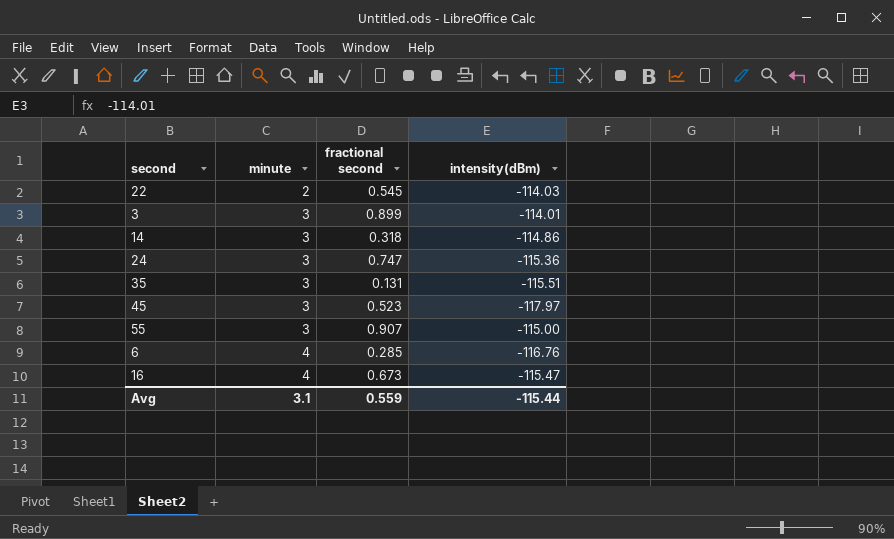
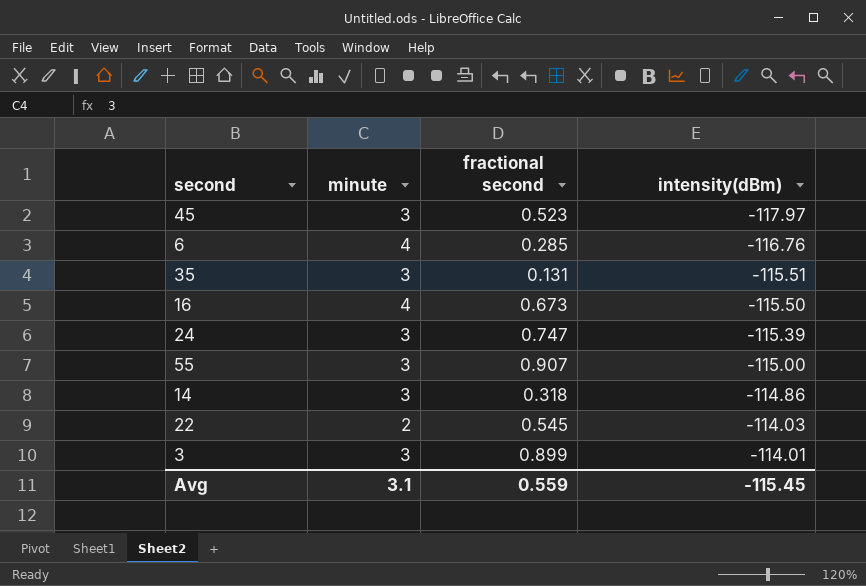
row order: minute ascending -> intensity(dBm) ascending
16 | intensity(dBm): -115.47 -> -115.50
24 | intensity(dBm): -115.36 -> -115.39
Avg | intensity(dBm): -115.44 -> -115.45

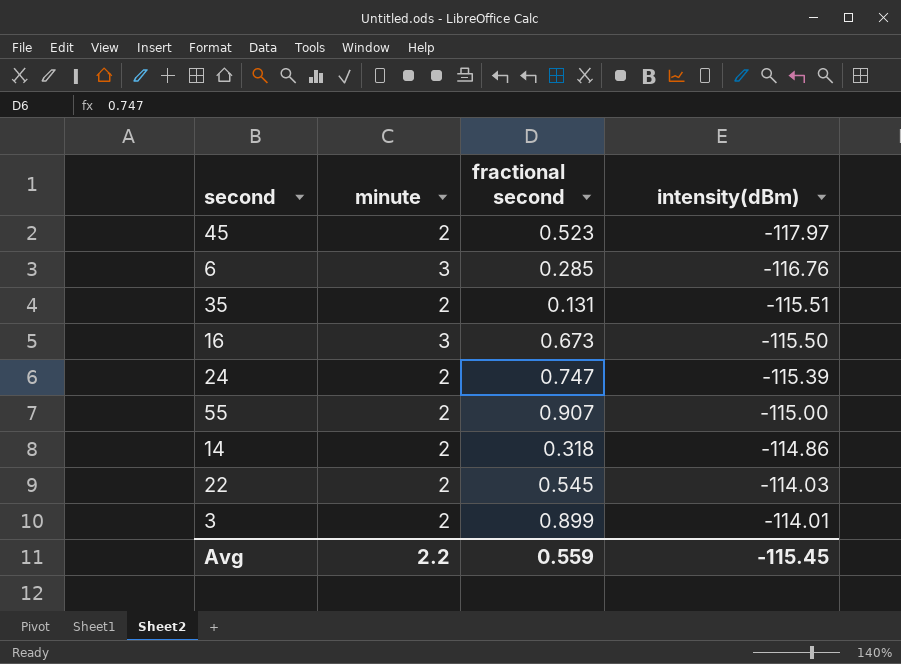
45 | minute: 3 -> 2
6 | minute: 4 -> 3
35 | minute: 3 -> 2
16 | minute: 4 -> 3
24 | minute: 3 -> 2
55 | minute: 3 -> 2
14 | minute: 3 -> 2
3 | minute: 3 -> 2
Avg | minute: 3.1 -> 2.2

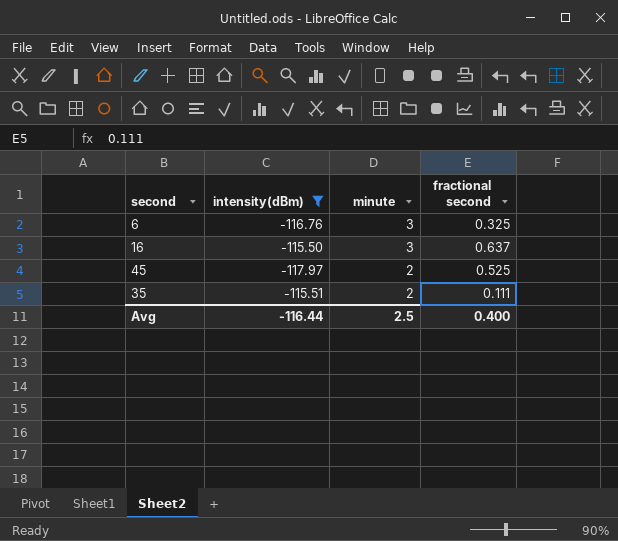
filter: none -> intensity(dBm) <= -115.50
row order: intensity(dBm) ascending -> minute descending
column intensity(dBm) | position: 4 -> 2
6 | fractional second: 0.285 -> 0.325
16 | fractional second: 0.673 -> 0.637
45 | fractional second: 0.523 -> 0.525
35 | fractional second: 0.131 -> 0.111
Avg | intensity(dBm): -115.45 -> -116.44
Avg | minute: 2.2 -> 2.5
Avg | fractional second: 0.559 -> 0.400

